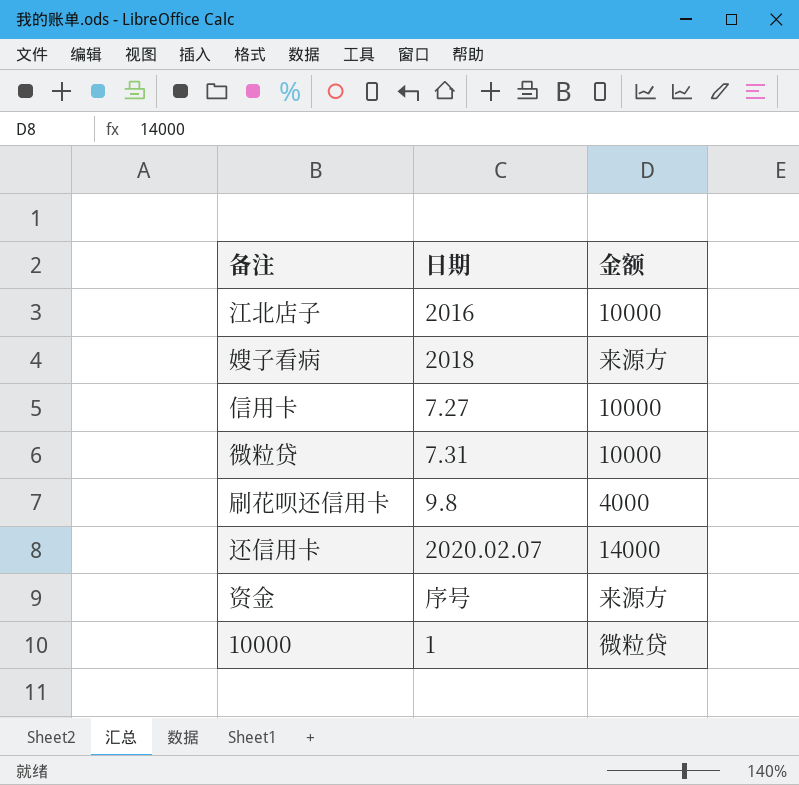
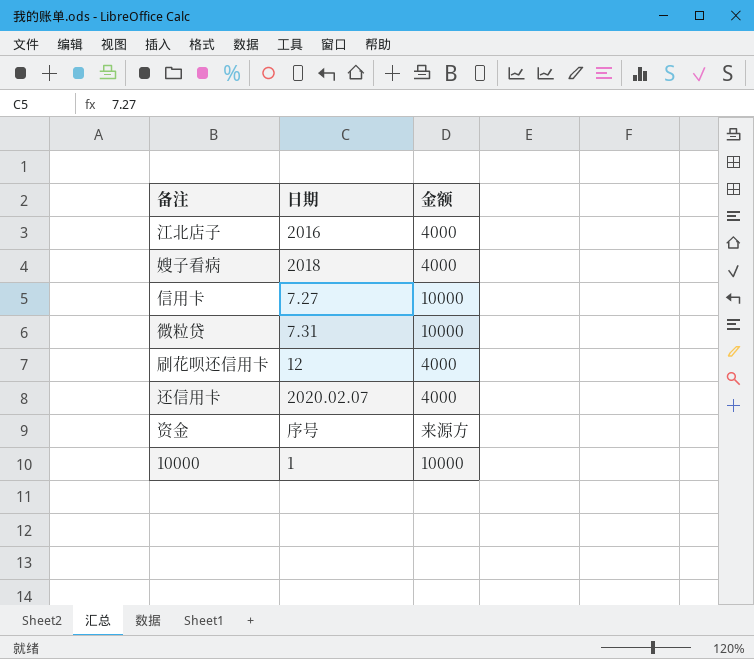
江北店子 | 金额: 10000 -> 4000
嫂子看病 | 金额: 来源方 -> 4000
刷花呗还信用卡 | 日期: 9.8 -> 12
还信用卡 | 金额: 14000 -> 4000
10000 | 金额: 微粒贷 -> 10000

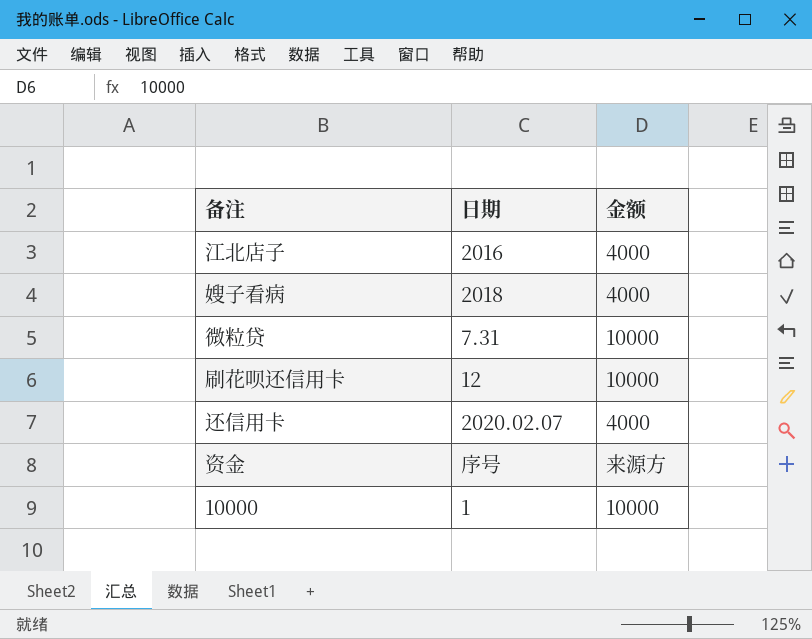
row 信用卡: 7.27 | 10000 -> none
刷花呗还信用卡 | 金额: 4000 -> 10000

